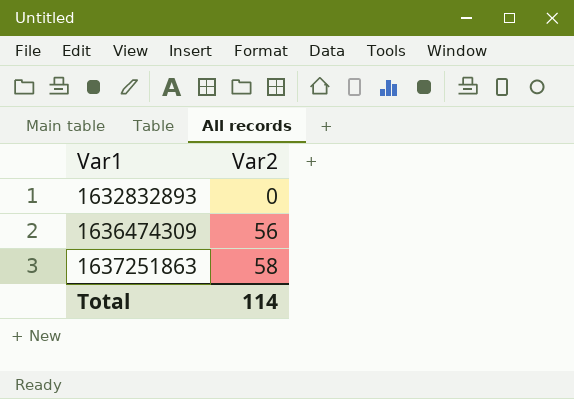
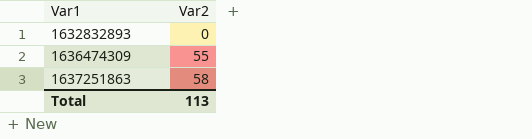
1636474309 | Var2: 56 -> 55
Total | Var2: 114 -> 113

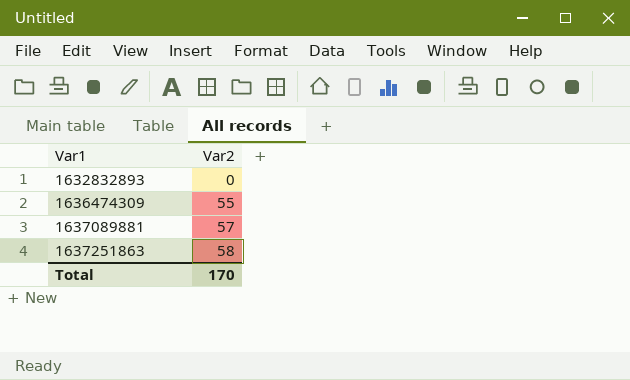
row 1637089881: none -> 57
Total | Var2: 113 -> 170

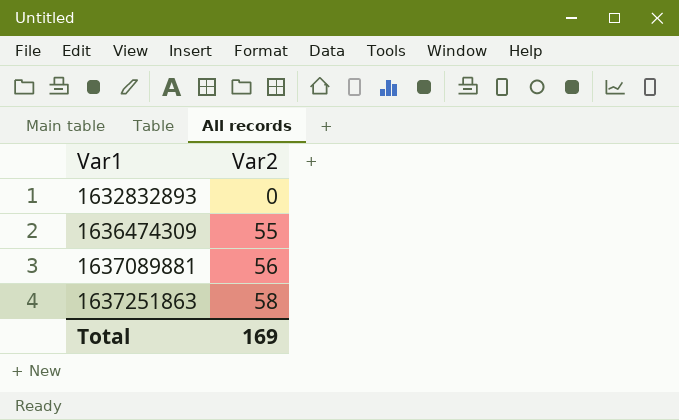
1637089881 | Var2: 57 -> 56
Total | Var2: 170 -> 169

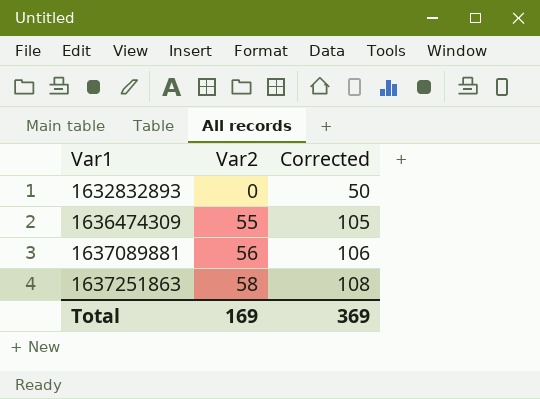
column Corrected | formula: none -> [Var2] + 50

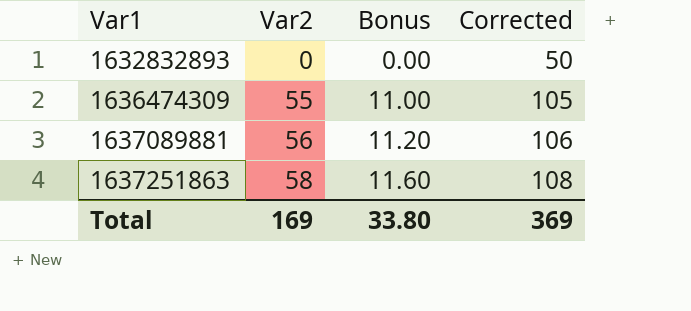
column Bonus | formula: none -> [Var2] * 0.2

